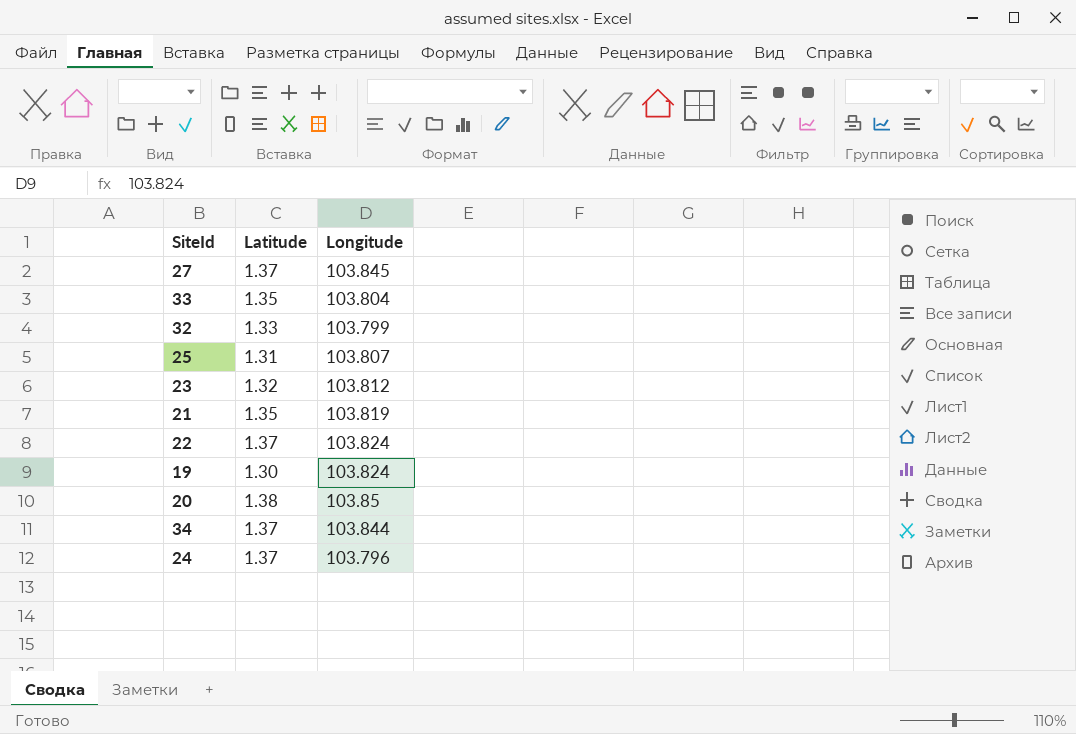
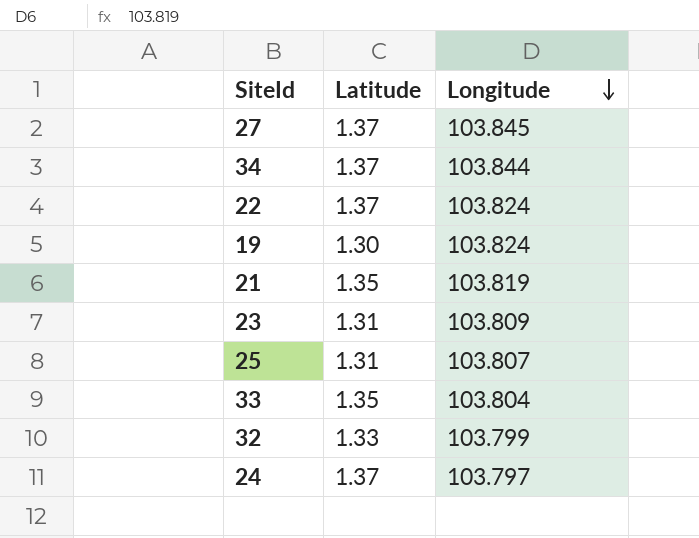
row order: none -> Longitude descending
row 20: 1.38 | 103.85 -> none
23 | Latitude: 1.32 -> 1.31
23 | Longitude: 103.812 -> 103.809
24 | Longitude: 103.796 -> 103.797

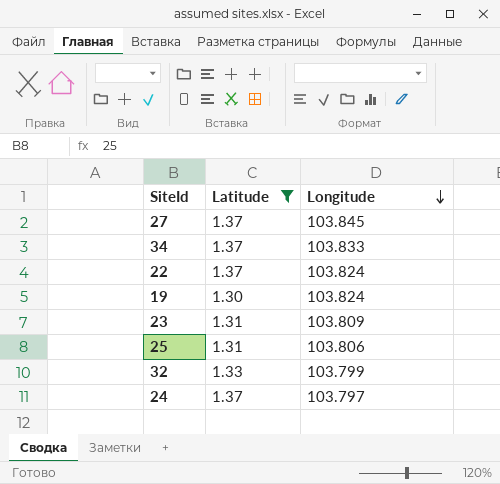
filter: none -> Latitude != 1.35
34 | Longitude: 103.844 -> 103.833
25 | Longitude: 103.807 -> 103.806

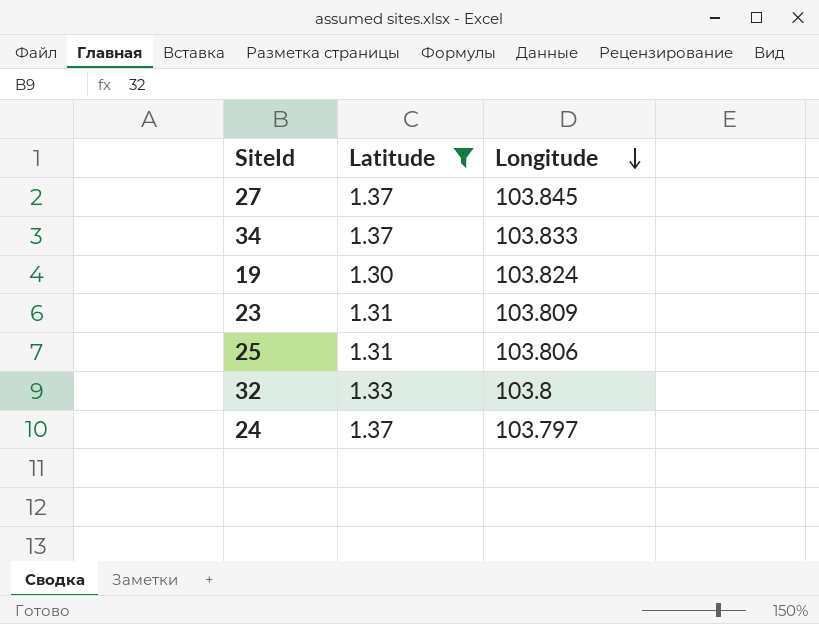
row 22: 1.37 | 103.824 -> none
32 | Longitude: 103.799 -> 103.8

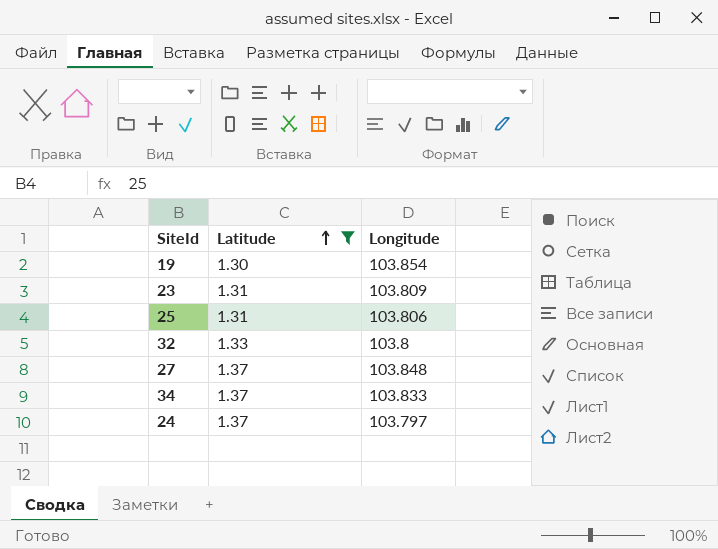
row order: Longitude descending -> Latitude ascending
19 | Longitude: 103.824 -> 103.854
27 | Longitude: 103.845 -> 103.848

